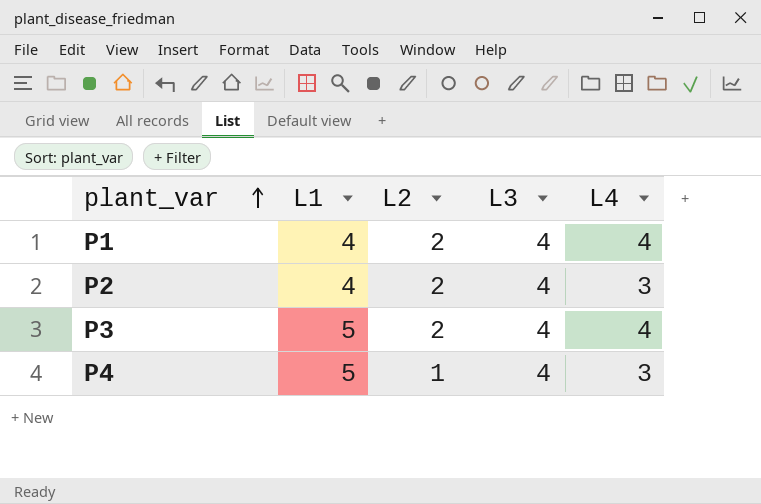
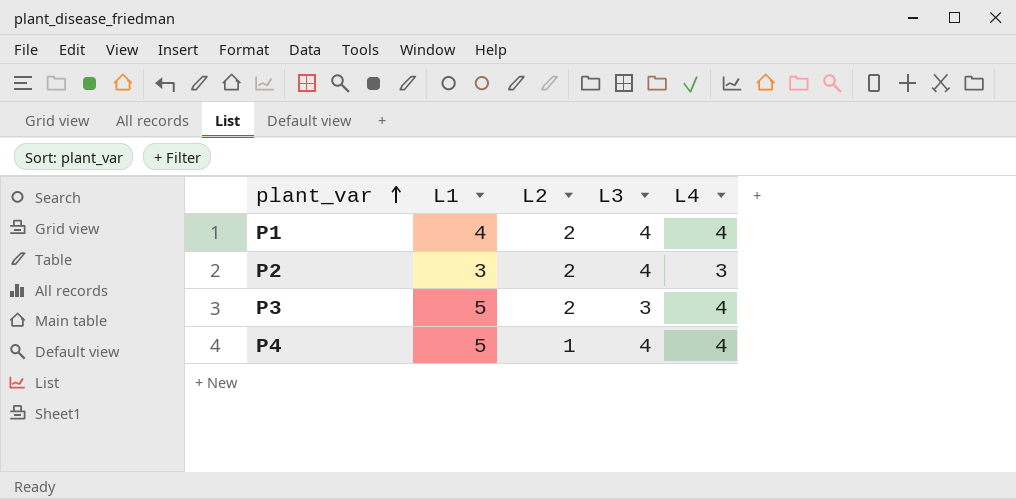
P2 | L1: 4 -> 3
P3 | L3: 4 -> 3
P4 | L4: 3 -> 4

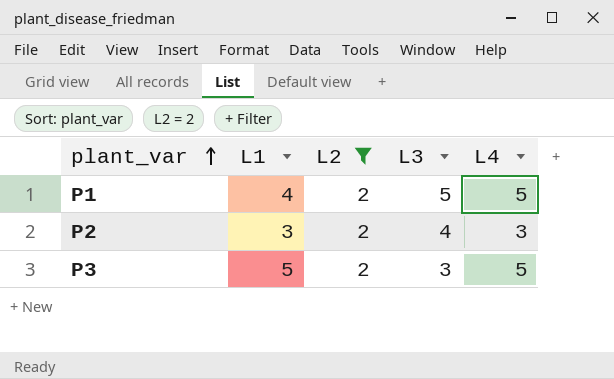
filter: none -> L2 = 2
P1 | L3: 4 -> 5
P1 | L4: 4 -> 5
P3 | L4: 4 -> 5

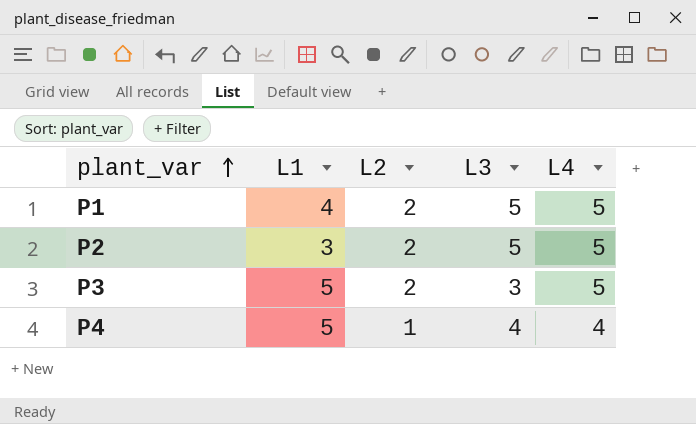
filter: L2 = 2 -> none
P2 | L3: 4 -> 5
P2 | L4: 3 -> 5

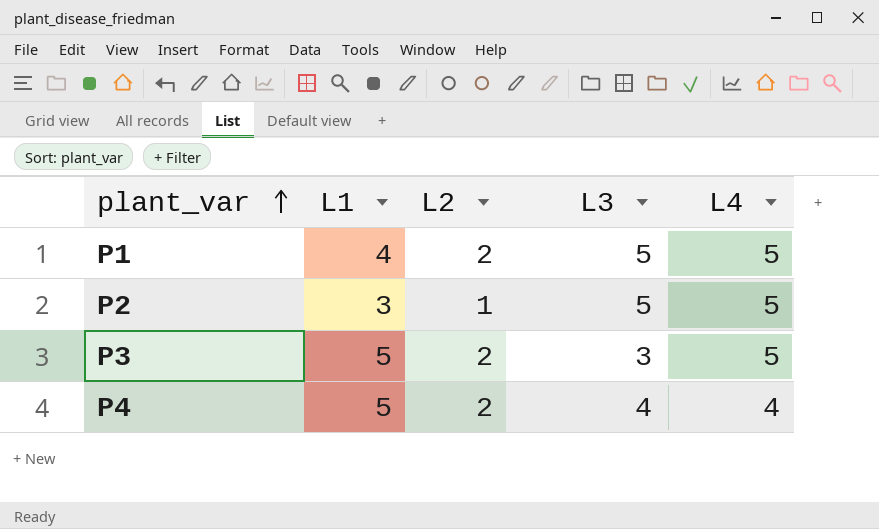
P2 | L2: 2 -> 1
P4 | L2: 1 -> 2

